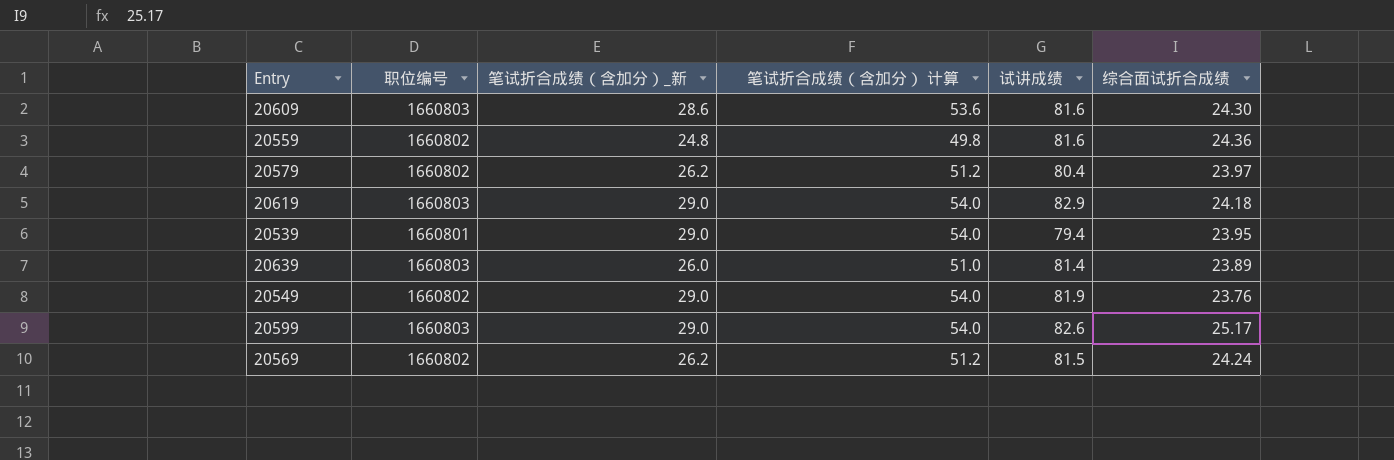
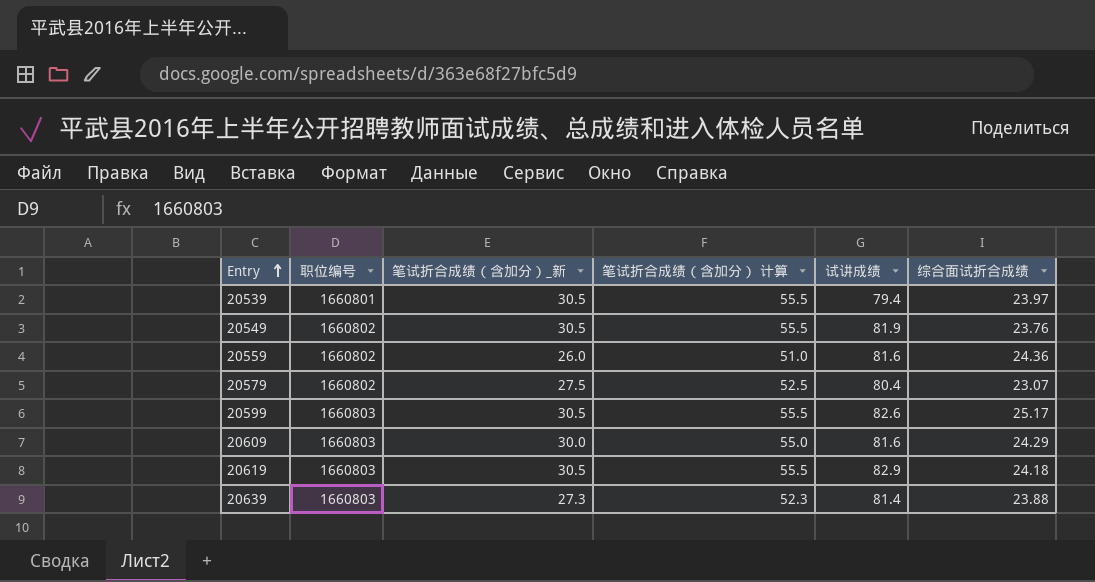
row order: none -> Entry ascending
row 20569: 1660802 | 26.2 | 51.2 | 81.5 | 24.24 -> none
20539 | 笔试折合成绩（含加分）_新: 29.0 -> 30.5
20539 | 笔试折合成绩（含加分） 计算: 54.0 -> 55.5
20539 | 综合面试折合成绩: 23.95 -> 23.97
20549 | 笔试折合成绩（含加分）_新: 29.0 -> 30.5
20549 | 笔试折合成绩（含加分） 计算: 54.0 -> 55.5
20559 | 笔试折合成绩（含加分）_新: 24.8 -> 26.0
20559 | 笔试折合成绩（含加分） 计算: 49.8 -> 51.0
20579 | 笔试折合成绩（含加分）_新: 26.2 -> 27.5
20579 | 笔试折合成绩（含加分） 计算: 51.2 -> 52.5
20579 | 综合面试折合成绩: 23.97 -> 23.07
20599 | 笔试折合成绩（含加分）_新: 29.0 -> 30.5
20599 | 笔试折合成绩（含加分） 计算: 54.0 -> 55.5
20609 | 笔试折合成绩（含加分）_新: 28.6 -> 30.0
20609 | 笔试折合成绩（含加分） 计算: 53.6 -> 55.0
20609 | 综合面试折合成绩: 24.30 -> 24.29
20619 | 笔试折合成绩（含加分）_新: 29.0 -> 30.5
20619 | 笔试折合成绩（含加分） 计算: 54.0 -> 55.5
20639 | 笔试折合成绩（含加分）_新: 26.0 -> 27.3
20639 | 笔试折合成绩（含加分） 计算: 51.0 -> 52.3
20639 | 综合面试折合成绩: 23.89 -> 23.88

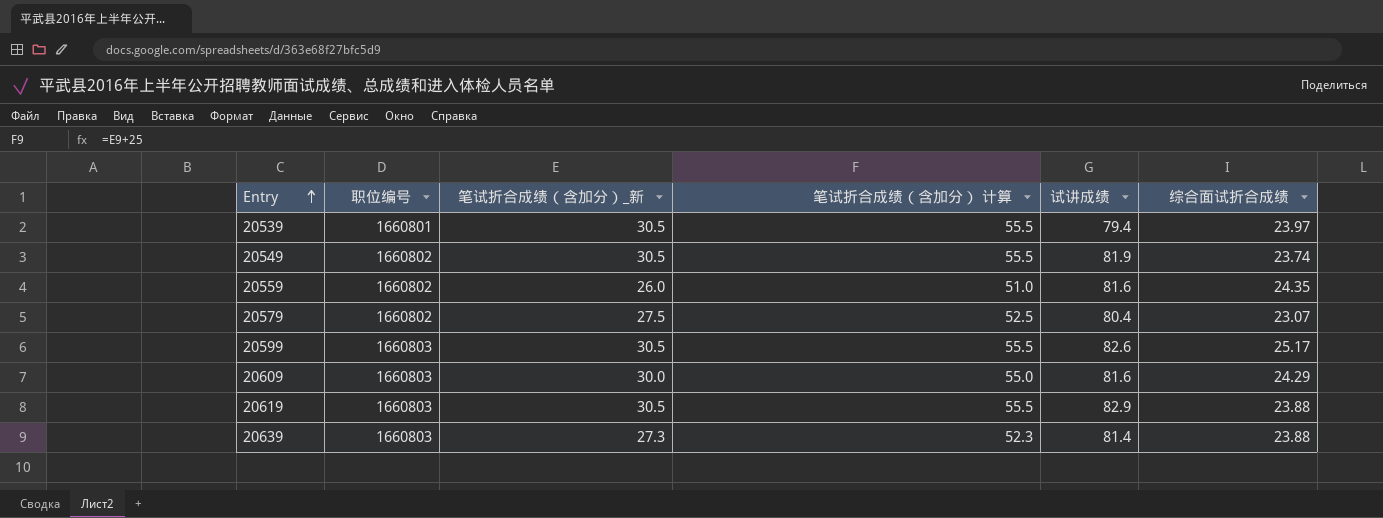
20549 | 综合面试折合成绩: 23.76 -> 23.74
20559 | 综合面试折合成绩: 24.36 -> 24.35
20619 | 综合面试折合成绩: 24.18 -> 23.88

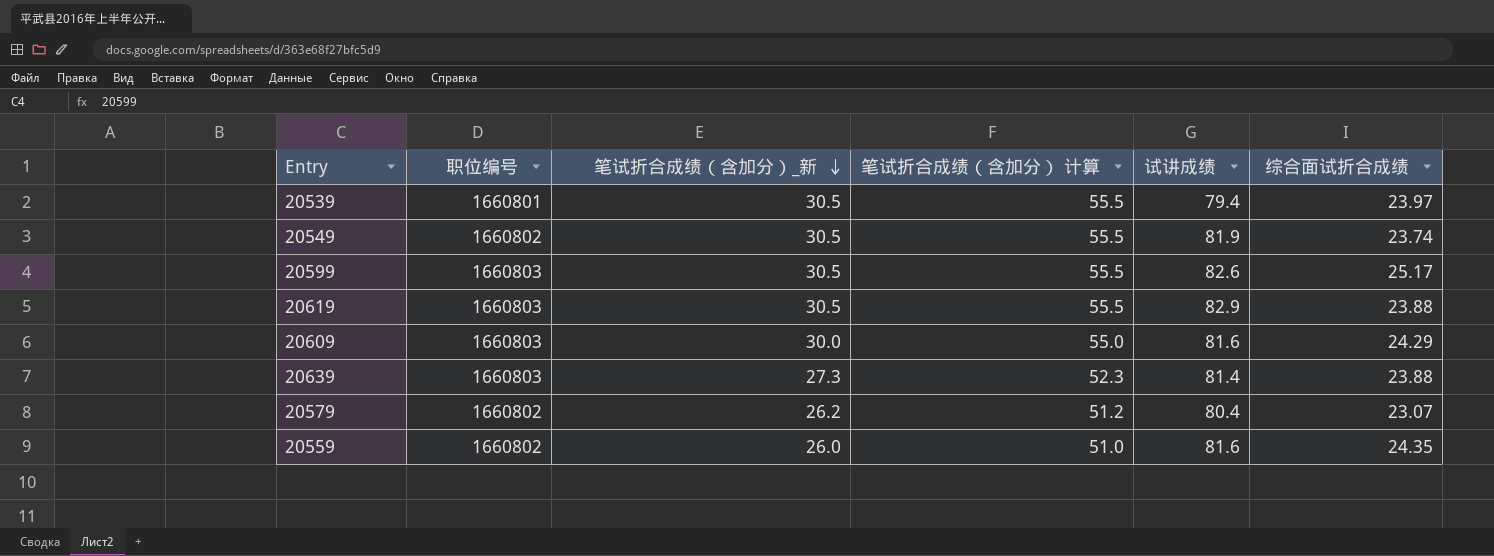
row order: Entry ascending -> 笔试折合成绩（含加分）_新 descending
20579 | 笔试折合成绩（含加分）_新: 27.5 -> 26.2
20579 | 笔试折合成绩（含加分） 计算: 52.5 -> 51.2

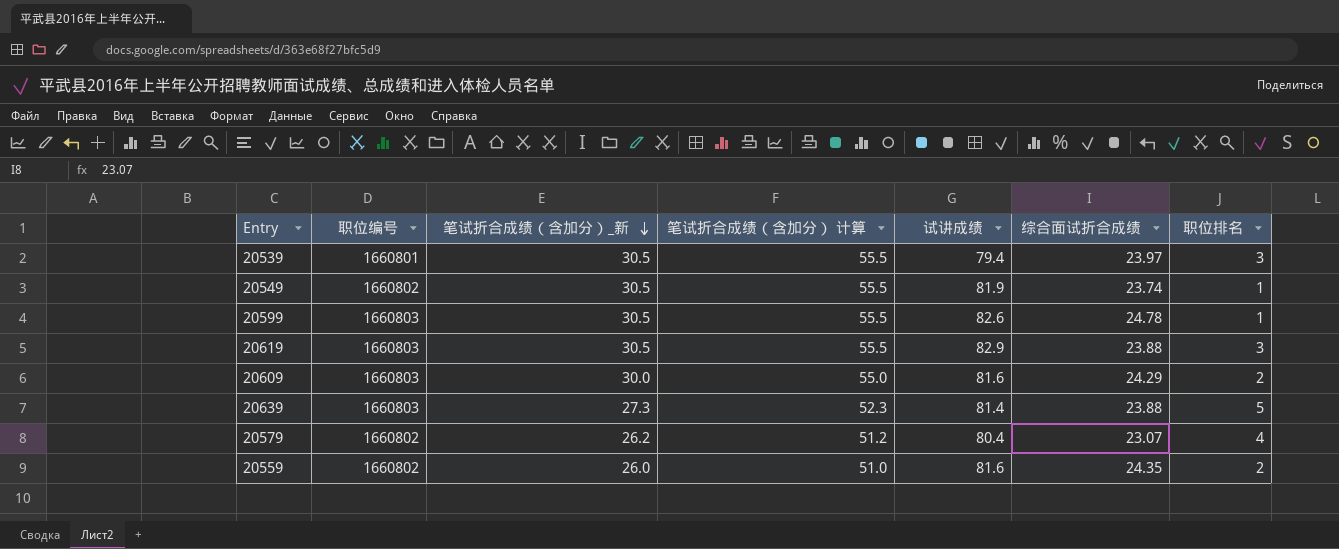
column 职位排名 | position: none -> 7
20599 | 综合面试折合成绩: 25.17 -> 24.78

